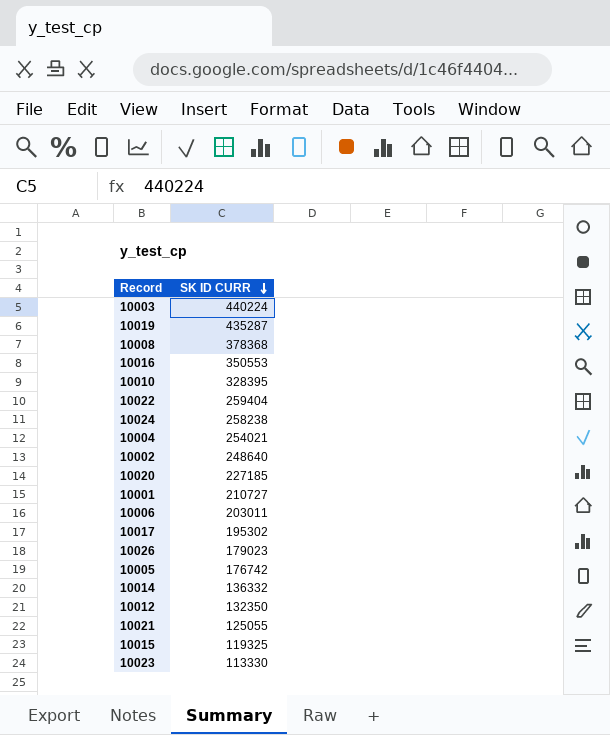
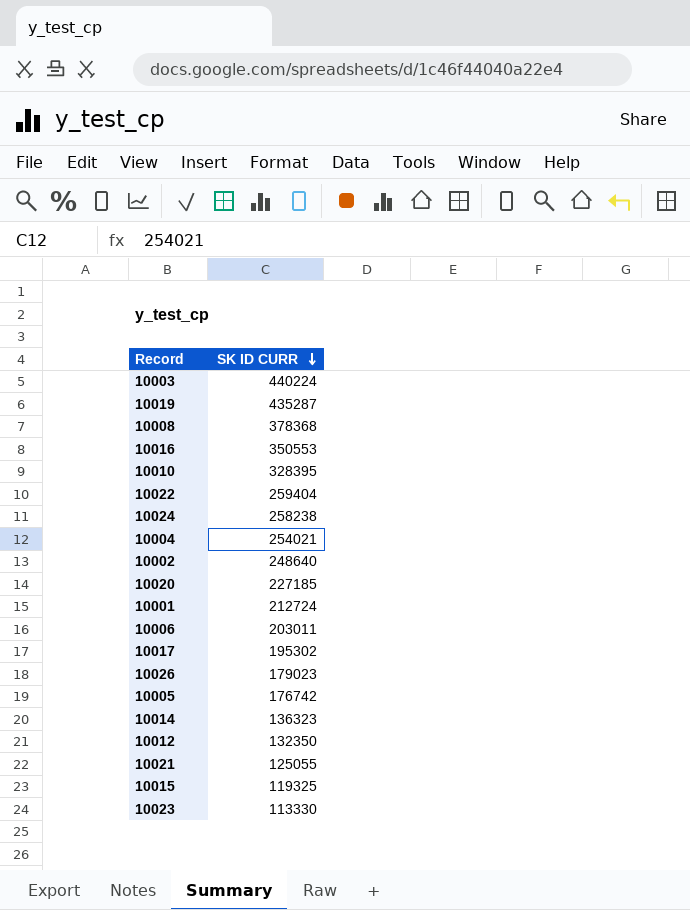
10001 | SK ID CURR: 210727 -> 212724
10014 | SK ID CURR: 136332 -> 136323

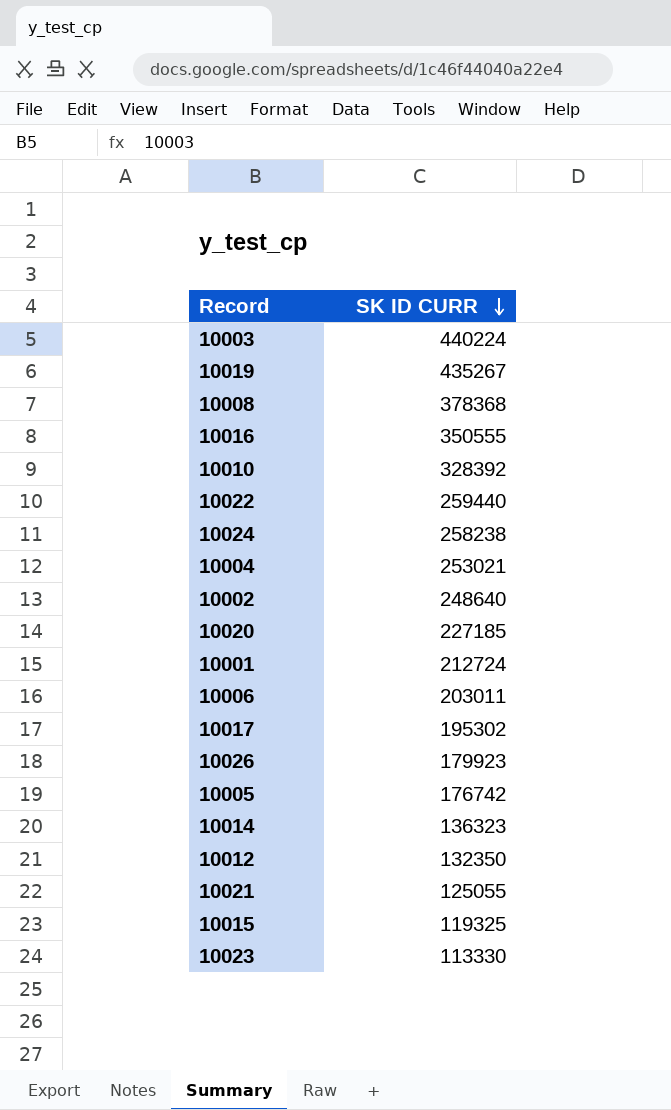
10019 | SK ID CURR: 435287 -> 435267
10016 | SK ID CURR: 350553 -> 350555
10010 | SK ID CURR: 328395 -> 328392
10022 | SK ID CURR: 259404 -> 259440
10004 | SK ID CURR: 254021 -> 253021
10026 | SK ID CURR: 179023 -> 179923

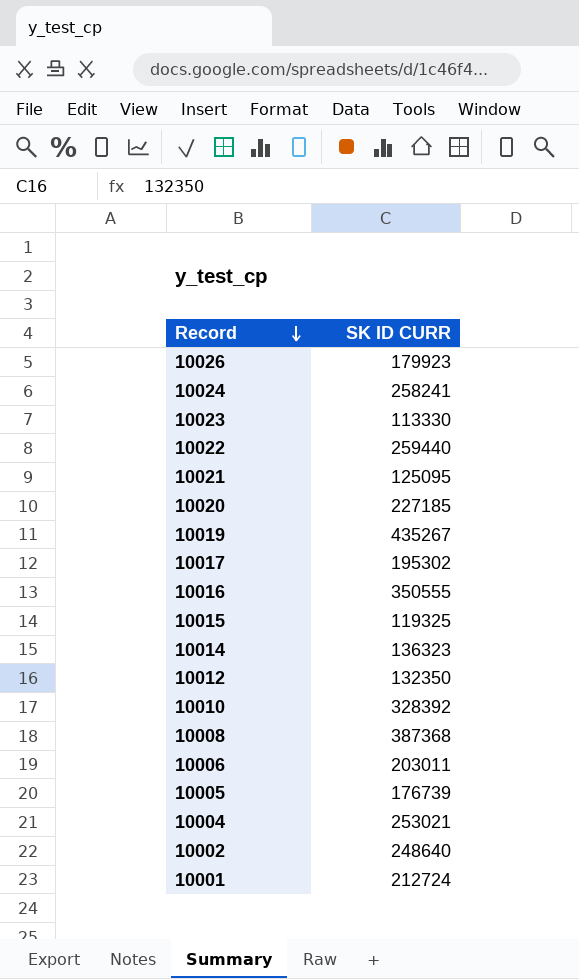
row order: SK ID CURR descending -> Record descending
row 10003: 440224 -> none
10024 | SK ID CURR: 258238 -> 258241
10021 | SK ID CURR: 125055 -> 125095
10008 | SK ID CURR: 378368 -> 387368
10005 | SK ID CURR: 176742 -> 176739

